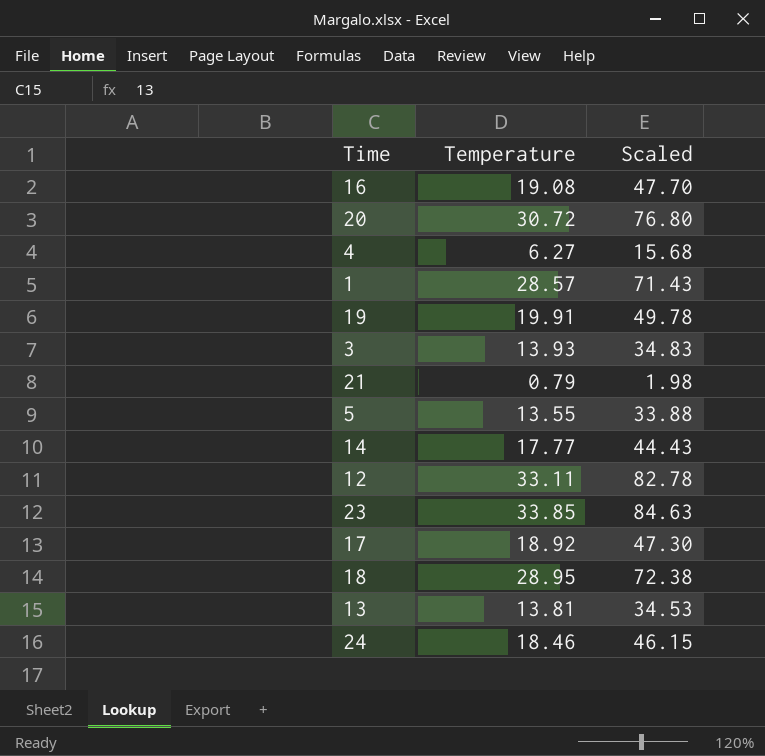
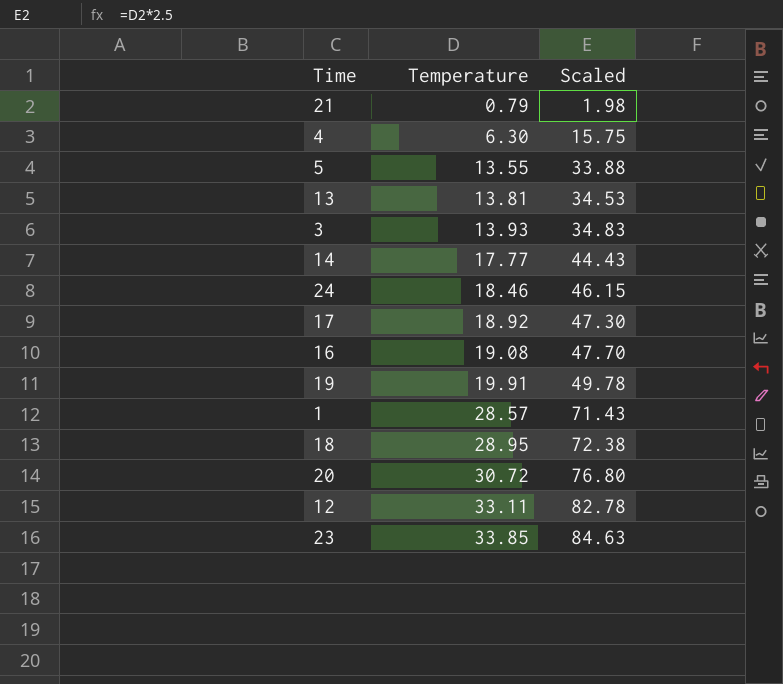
row order: none -> Temperature ascending
4 | Temperature: 6.27 -> 6.30
4 | Scaled: 15.68 -> 15.75

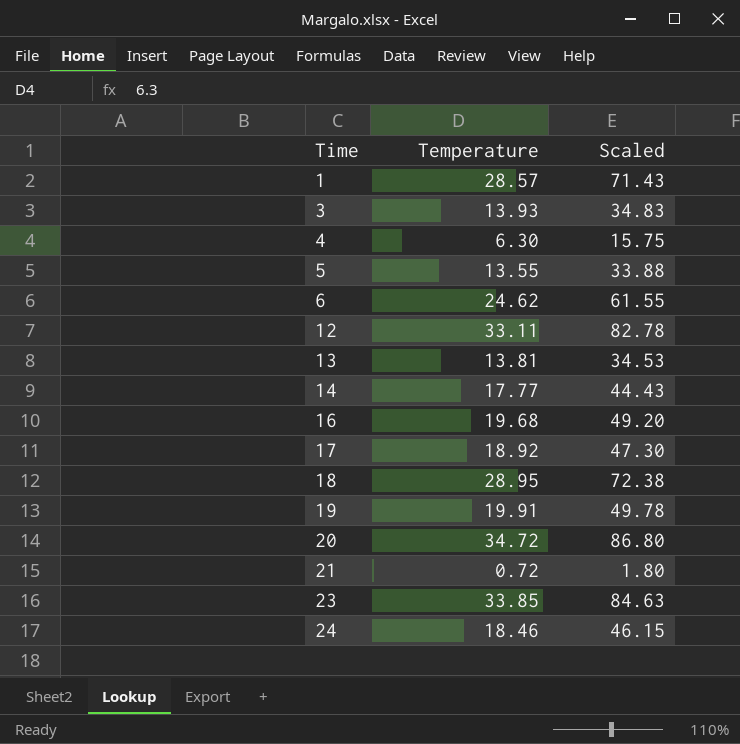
row order: Temperature ascending -> Time ascending
row 6: none -> 24.62 | 61.55
16 | Temperature: 19.08 -> 19.68
16 | Scaled: 47.70 -> 49.20
20 | Temperature: 30.72 -> 34.72
20 | Scaled: 76.80 -> 86.80
21 | Temperature: 0.79 -> 0.72
21 | Scaled: 1.98 -> 1.80

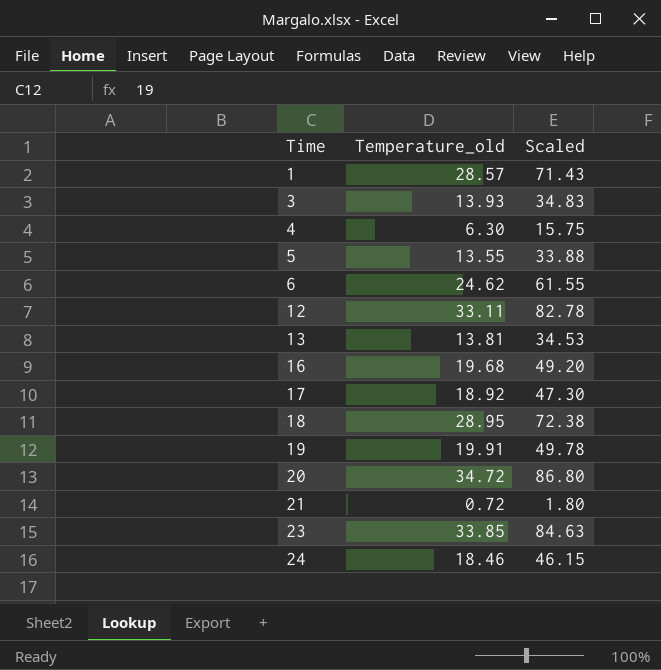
column name: Temperature -> Temperature_old
row 14: 17.77 | 44.43 -> none

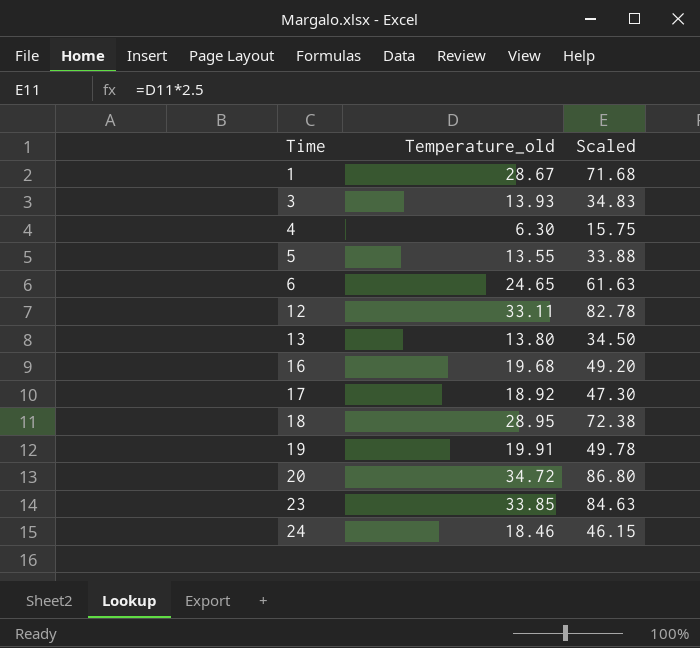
row 21: 0.72 | 1.80 -> none
1 | Temperature_old: 28.57 -> 28.67
1 | Scaled: 71.43 -> 71.68
6 | Temperature_old: 24.62 -> 24.65
6 | Scaled: 61.55 -> 61.63
13 | Temperature_old: 13.81 -> 13.80
13 | Scaled: 34.53 -> 34.50

